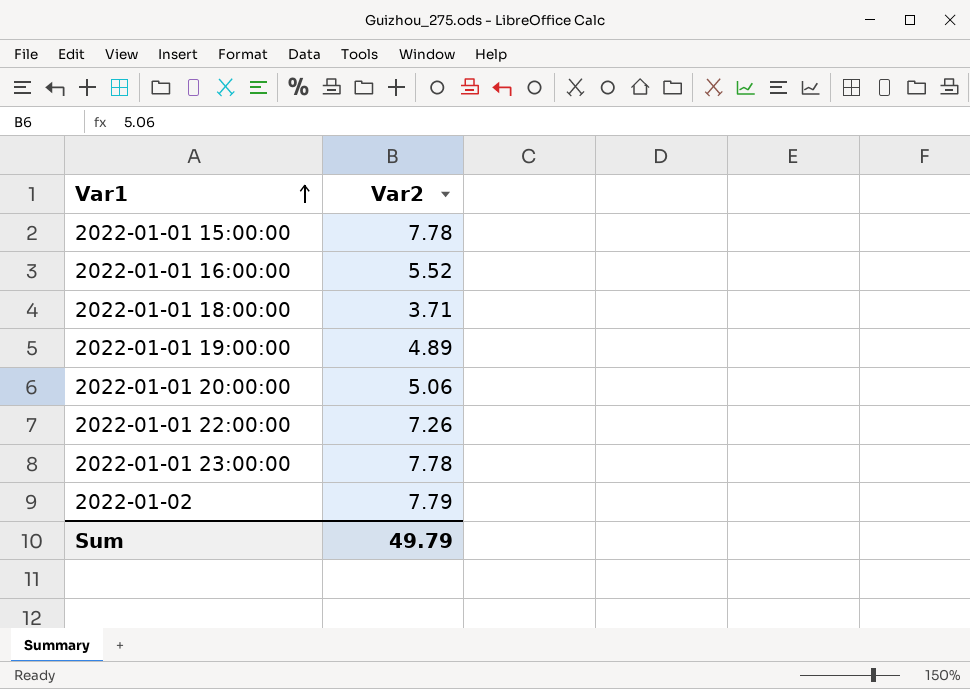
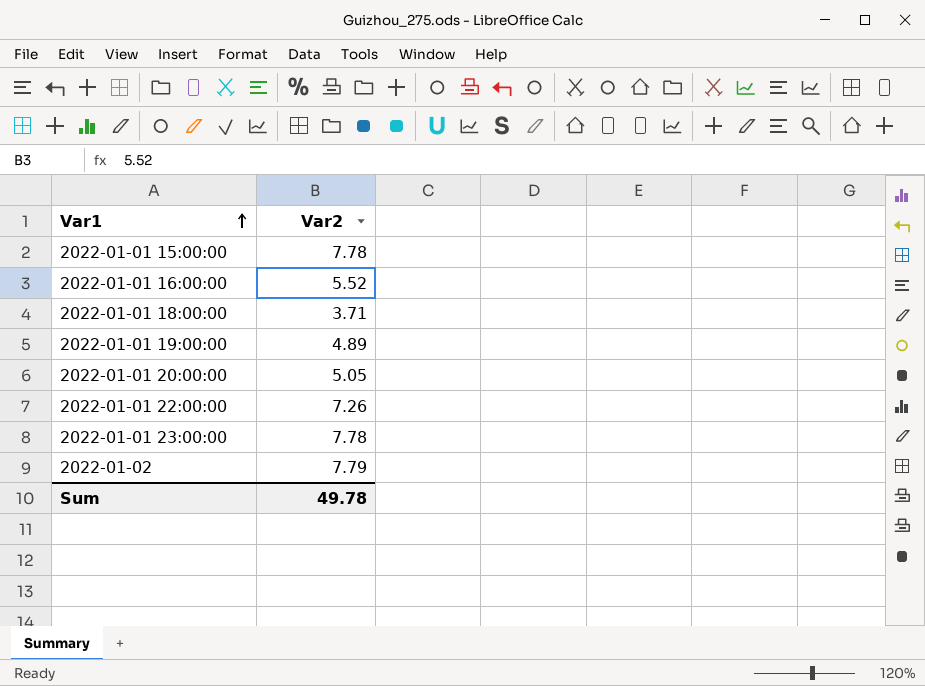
2022-01-01 20:00:00 | Var2: 5.06 -> 5.05
Sum | Var2: 49.79 -> 49.78

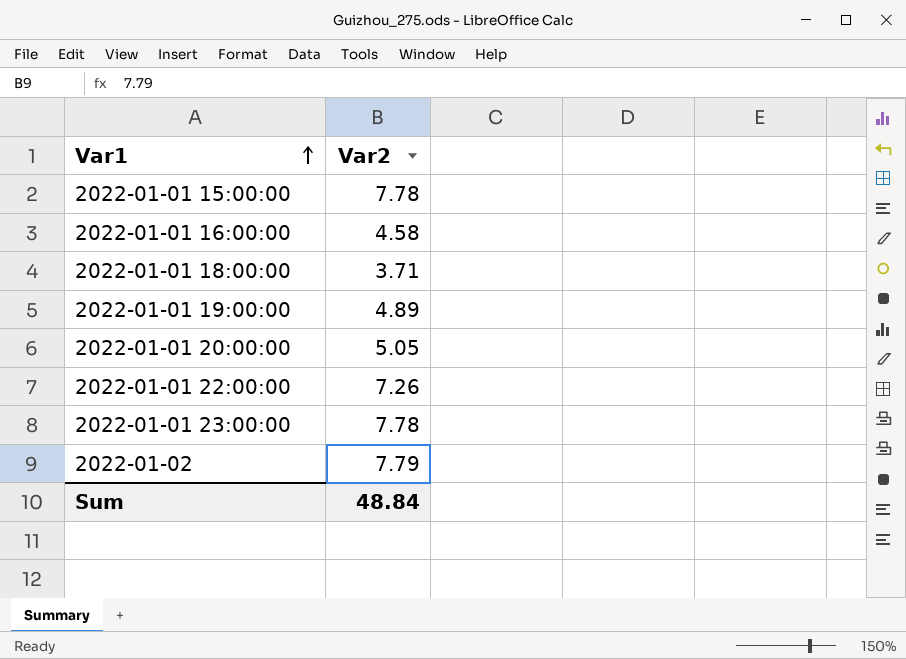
2022-01-01 16:00:00 | Var2: 5.52 -> 4.58
Sum | Var2: 49.78 -> 48.84

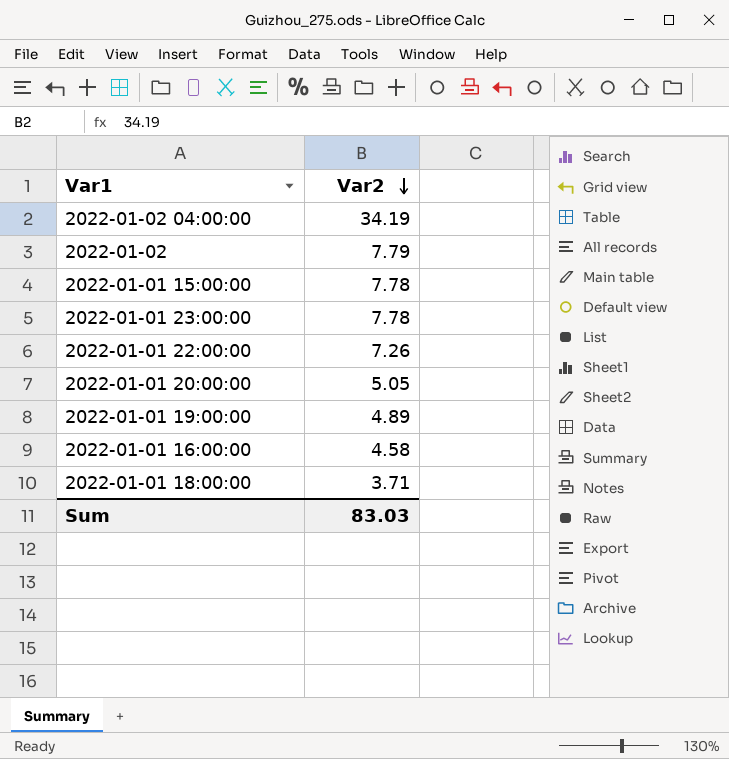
row order: Var1 ascending -> Var2 descending
row 2022-01-02 04:00:00: none -> 34.19
Sum | Var2: 48.84 -> 83.03

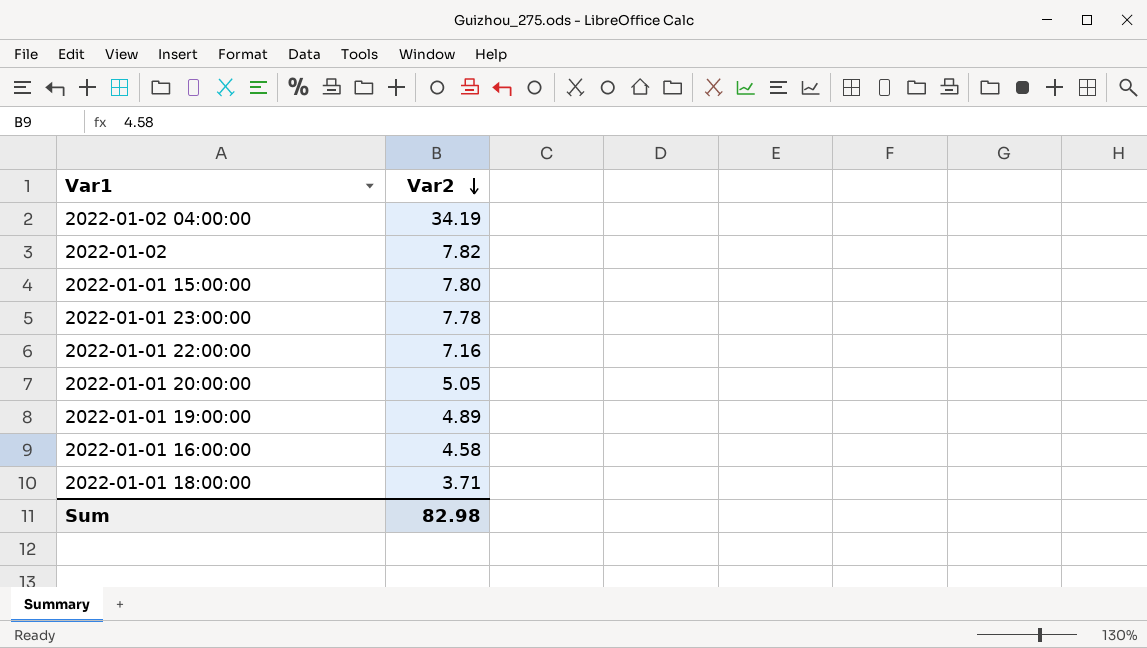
2022-01-02 | Var2: 7.79 -> 7.82
2022-01-01 15:00:00 | Var2: 7.78 -> 7.80
2022-01-01 22:00:00 | Var2: 7.26 -> 7.16
Sum | Var2: 83.03 -> 82.98

